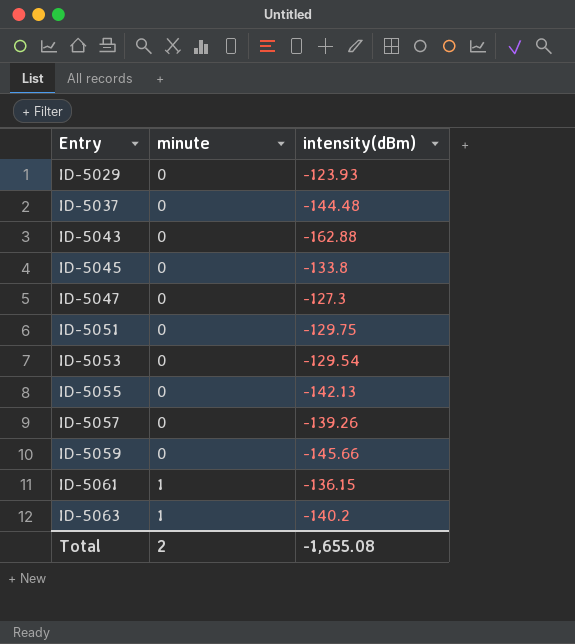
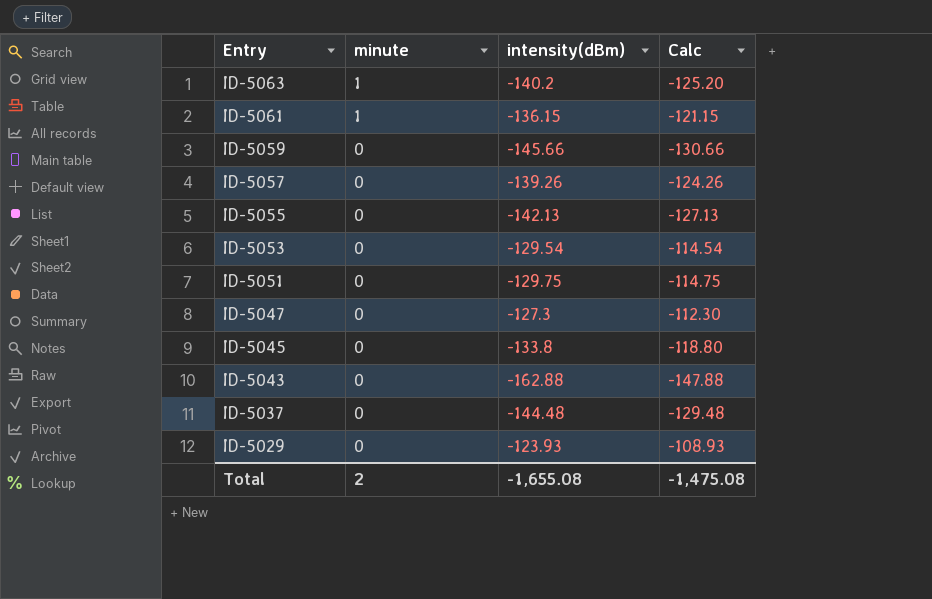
row order: Entry ascending -> Entry descending
column Calc | formula: none -> [intensity(dBm)] + 15

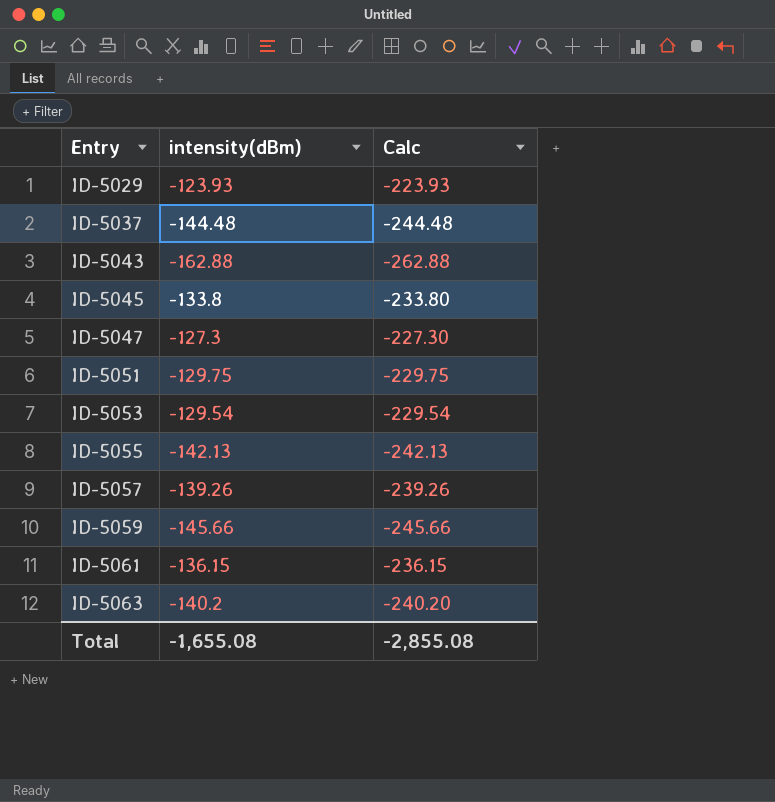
row order: Entry descending -> Entry ascending
column minute | position: 2 -> none
column Calc | formula: [intensity(dBm)] + 15 -> [intensity(dBm)] - 100
Total | Calc: -1,475.08 -> -2,855.08

